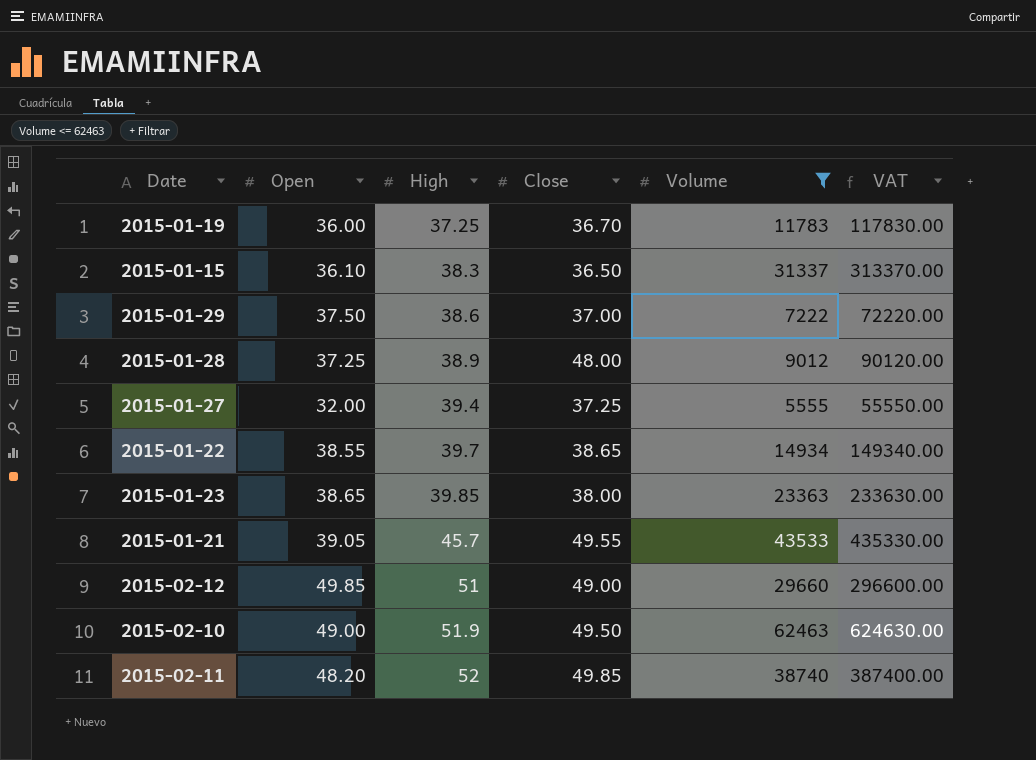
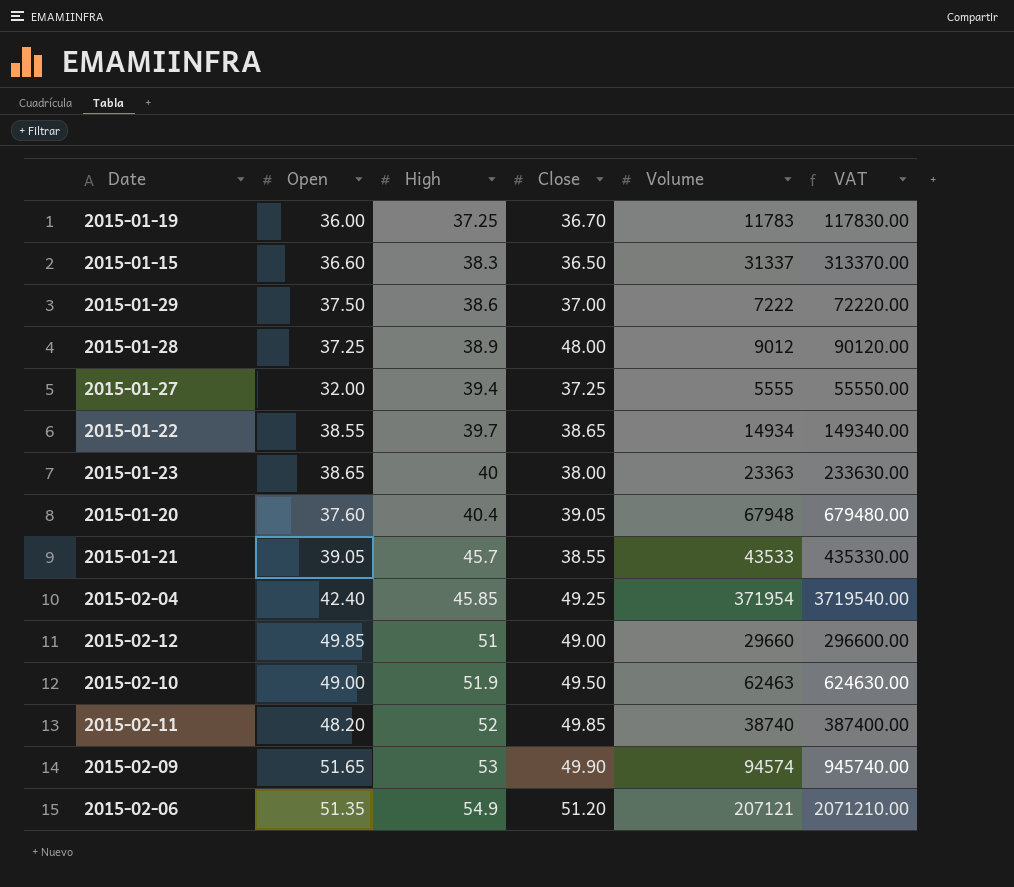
filter: Volume <= 62463 -> none
2015-01-15 | Open: 36.10 -> 36.60
2015-01-23 | High: 39.85 -> 40
2015-01-21 | Close: 49.55 -> 38.55

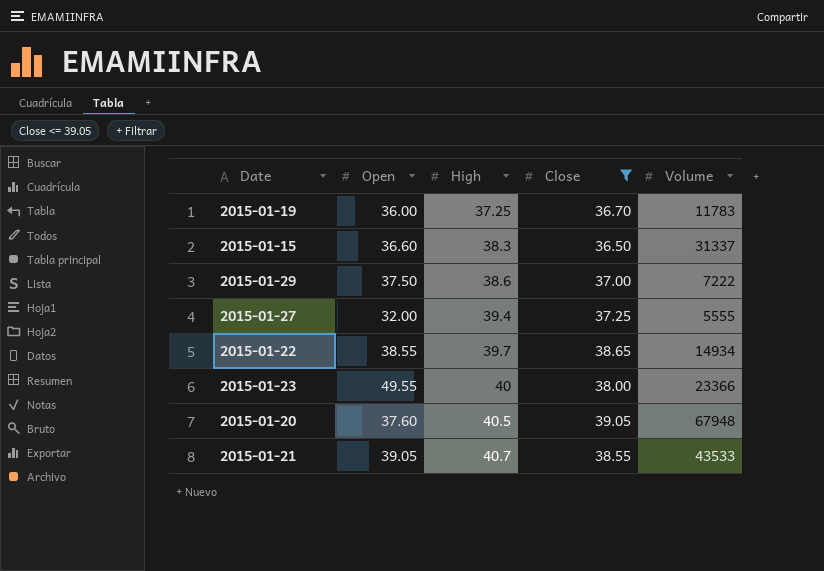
filter: none -> Close <= 39.05
column VAT | formula: [Volume] * 10 -> none
2015-01-23 | Open: 38.65 -> 49.55
2015-01-23 | Volume: 23363 -> 23366
2015-01-20 | High: 40.4 -> 40.5
2015-01-21 | High: 45.7 -> 40.7

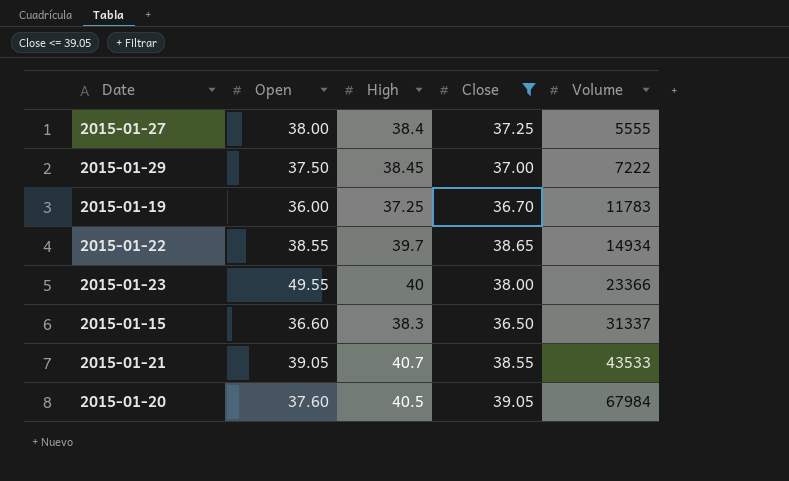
row order: High ascending -> Volume ascending
2015-01-27 | Open: 32.00 -> 38.00
2015-01-27 | High: 39.4 -> 38.4
2015-01-29 | High: 38.6 -> 38.45
2015-01-20 | Volume: 67948 -> 67984

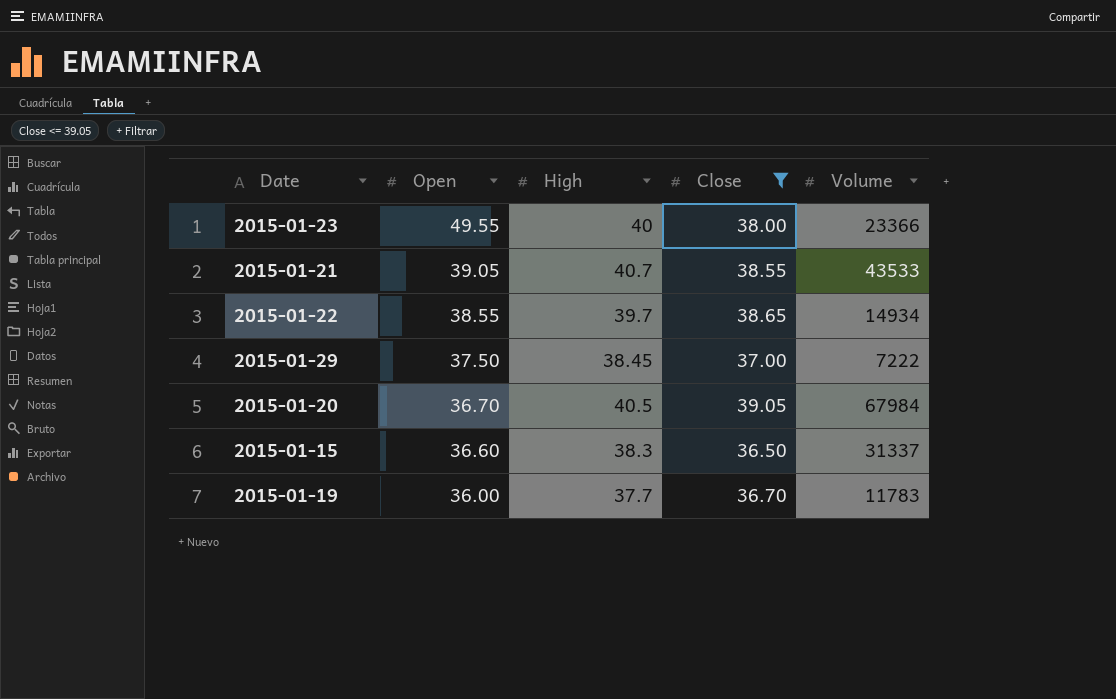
row order: Volume ascending -> Open descending
row 2015-01-27: 38.00 | 38.4 | 37.25 | 5555 -> none
2015-01-20 | Open: 37.60 -> 36.70
2015-01-19 | High: 37.25 -> 37.7

